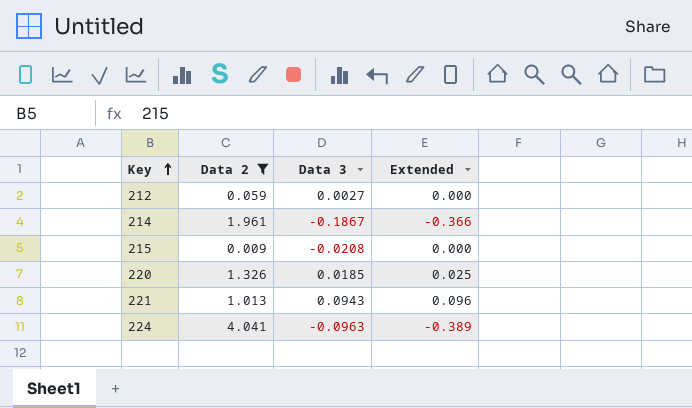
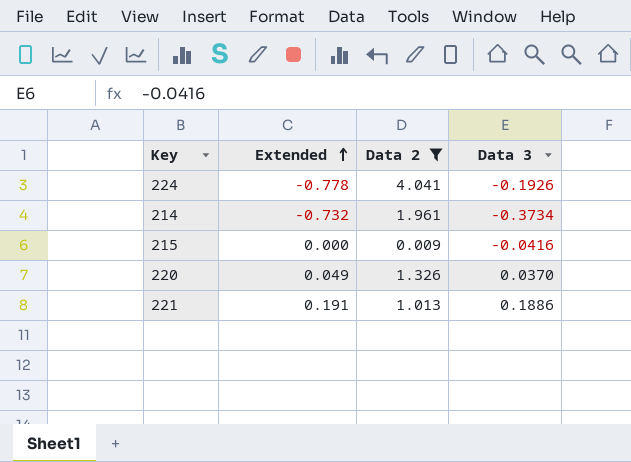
row order: Key ascending -> Extended ascending
column Extended | position: 4 -> 2
row 212: 0.059 | 0.0027 | 0.000 -> none
224 | Extended: -0.389 -> -0.778
224 | Data 3: -0.0963 -> -0.1926
214 | Extended: -0.366 -> -0.732
214 | Data 3: -0.1867 -> -0.3734
215 | Data 3: -0.0208 -> -0.0416
220 | Extended: 0.025 -> 0.049
220 | Data 3: 0.0185 -> 0.0370
221 | Extended: 0.096 -> 0.191
221 | Data 3: 0.0943 -> 0.1886

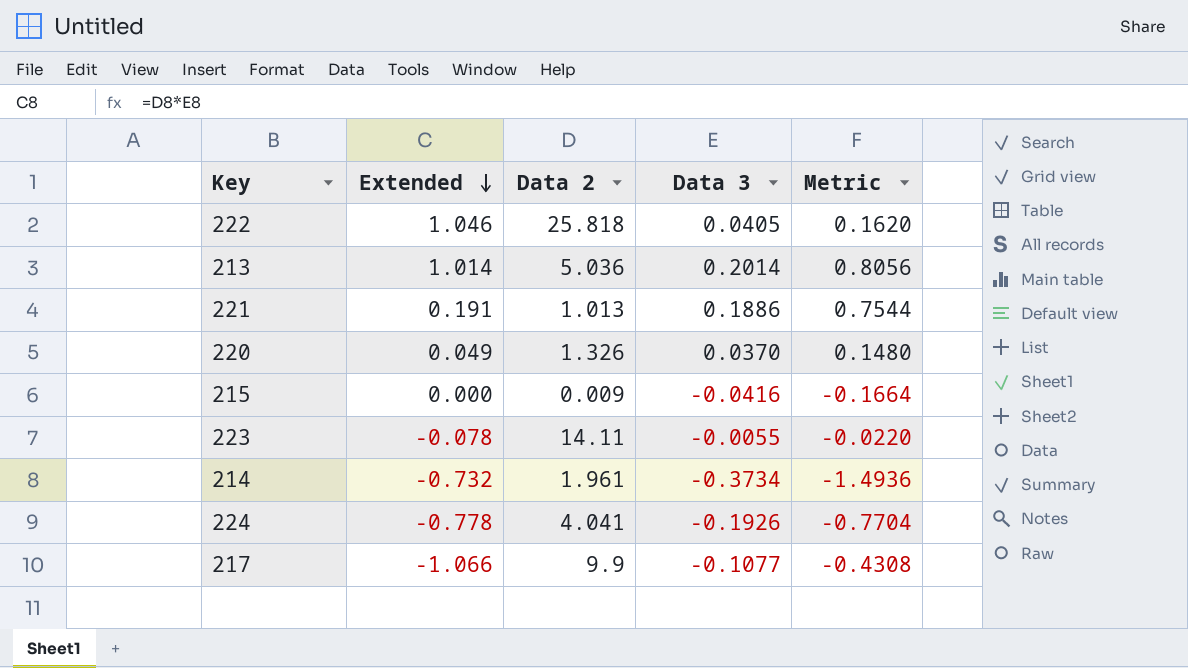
filter: Data 2 <= 4.041 -> none
row order: Extended ascending -> Extended descending
column Metric | formula: none -> [Data 3] * 4

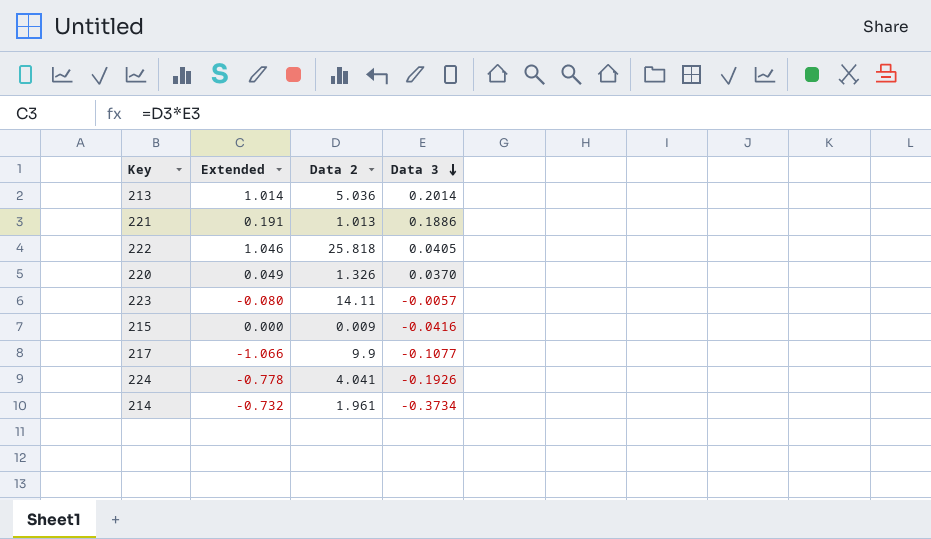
row order: Extended descending -> Data 3 descending
column Metric | formula: [Data 3] * 4 -> none
223 | Extended: -0.078 -> -0.080
223 | Data 3: -0.0055 -> -0.0057

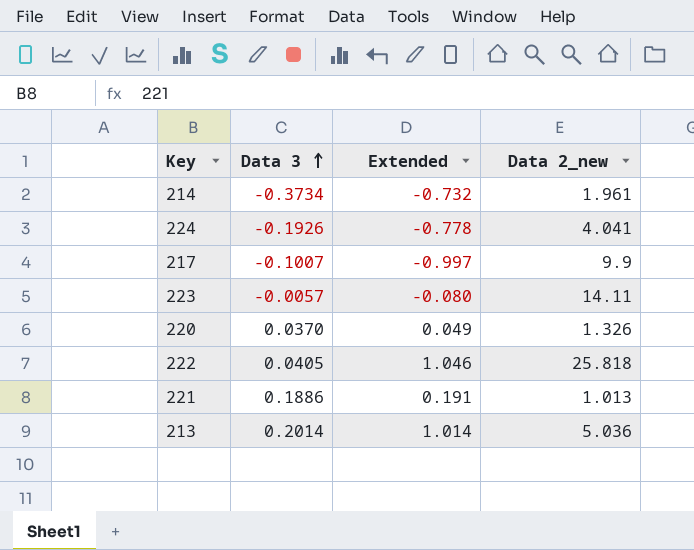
row order: Data 3 descending -> Data 3 ascending
column Data 3 | position: 4 -> 2
column name: Data 2 -> Data 2_new
row 215: 0.000 | 0.009 | -0.0416 -> none
217 | Data 3: -0.1077 -> -0.1007
217 | Extended: -1.066 -> -0.997

